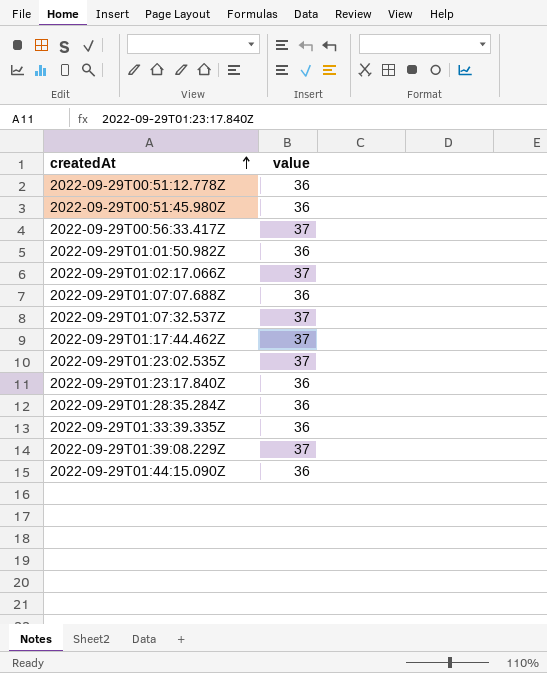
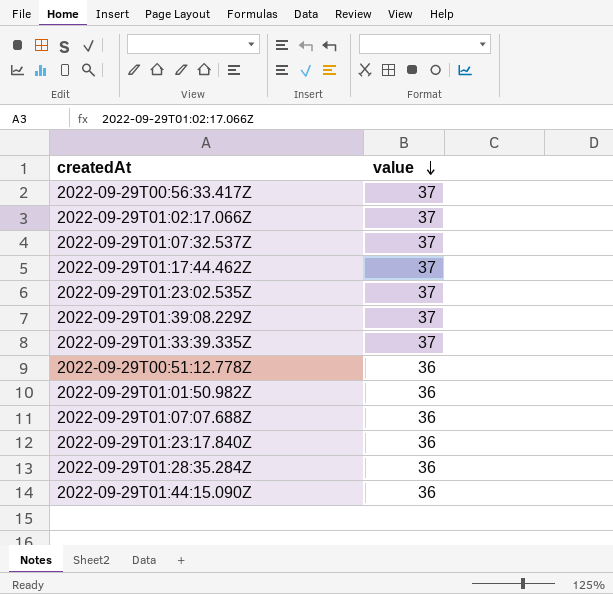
row order: createdAt ascending -> value descending
row 2022-09-29T00:51:45.980Z: 36 -> none
2022-09-29T01:33:39.335Z | value: 36 -> 37

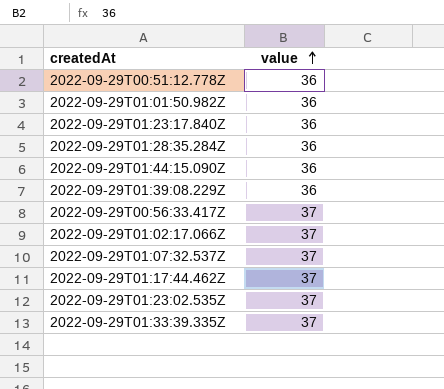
row order: value descending -> value ascending
row 2022-09-29T01:07:07.688Z: 36 -> none
2022-09-29T01:39:08.229Z | value: 37 -> 36

